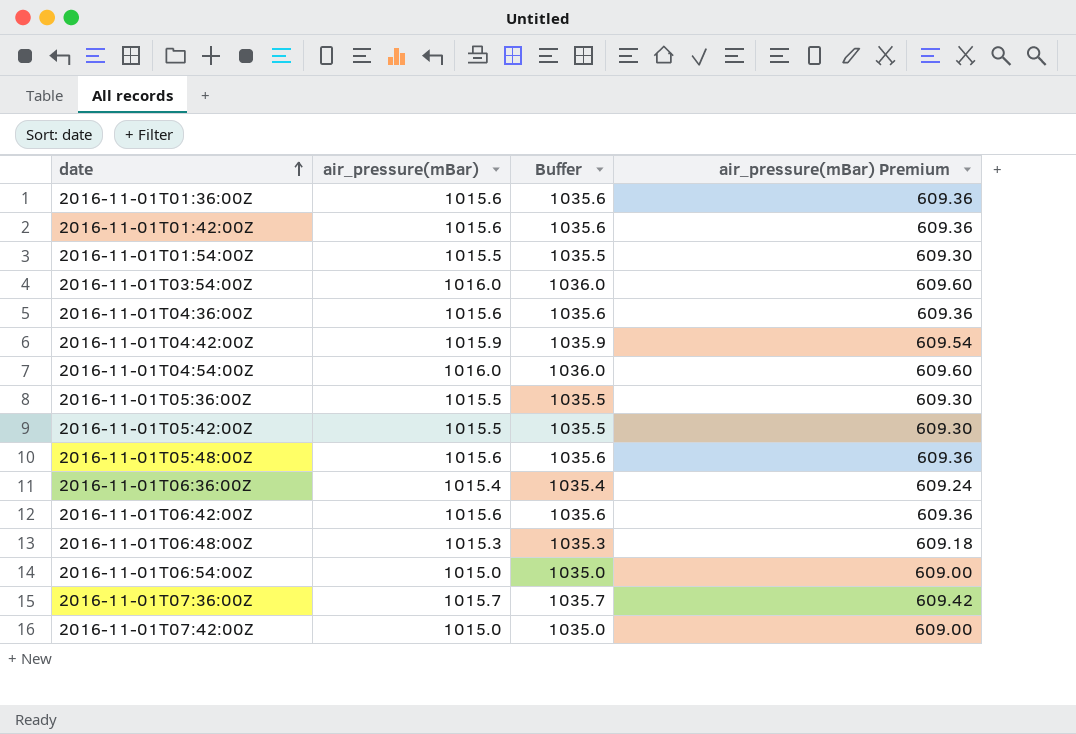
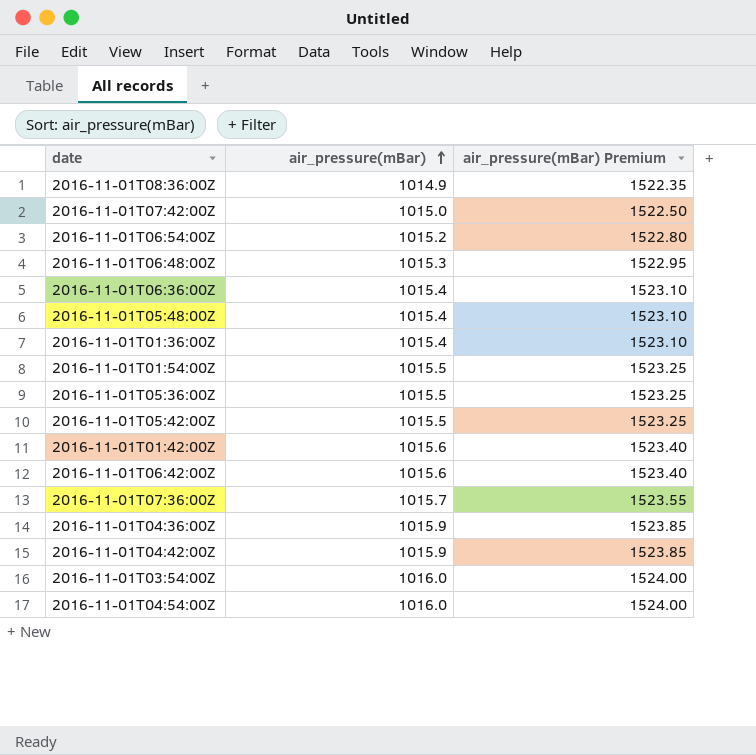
row order: date ascending -> air_pressure(mBar) ascending
column Buffer | formula: [air_pressure(mBar)] + 20 -> none
column air_pressure(mBar) Premium | formula: [air_pressure(mBar)] * 0.6 -> [air_pressure(mBar)] * 1.5
row 2016-11-01T08:36:00Z: none -> 1014.9 | 1522.35
2016-11-01T06:54:00Z | air_pressure(mBar): 1015.0 -> 1015.2
2016-11-01T05:48:00Z | air_pressure(mBar): 1015.6 -> 1015.4
2016-11-01T01:36:00Z | air_pressure(mBar): 1015.6 -> 1015.4
2016-11-01T04:36:00Z | air_pressure(mBar): 1015.6 -> 1015.9

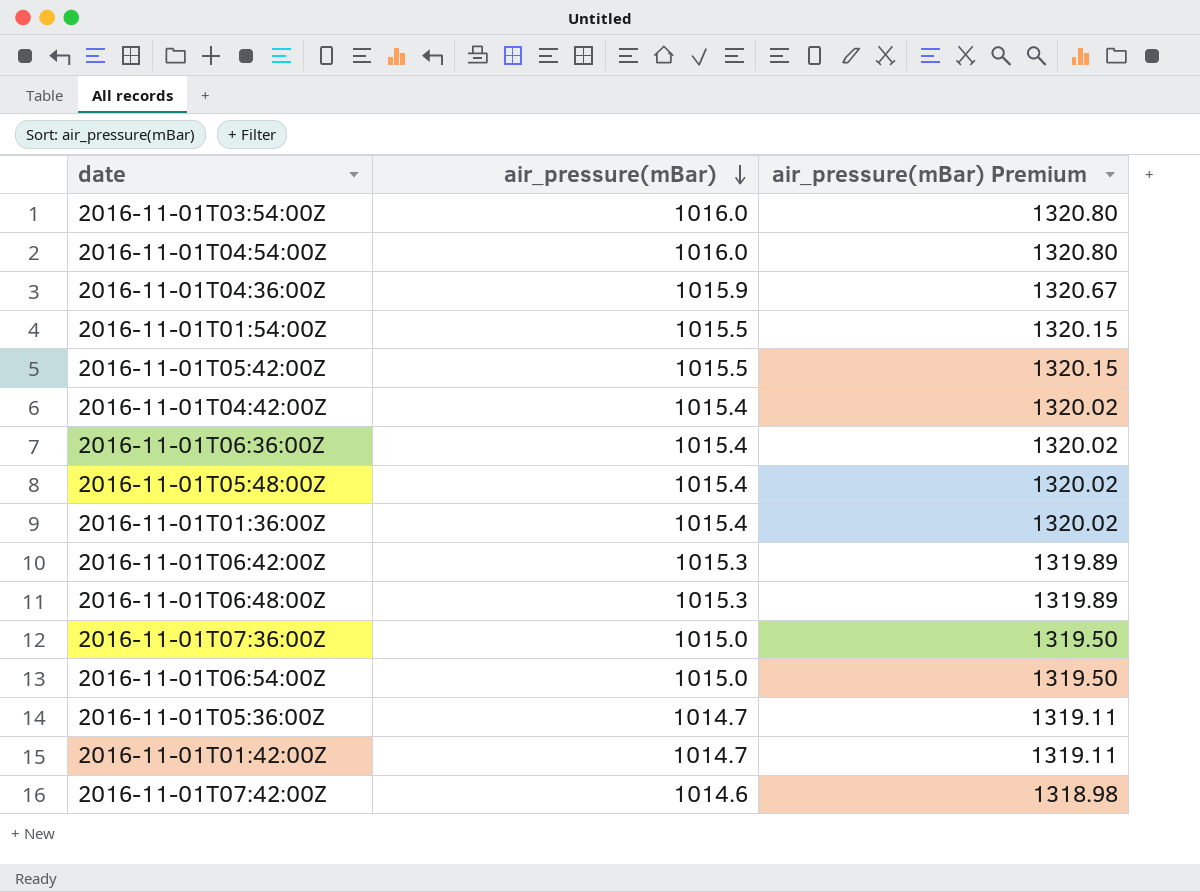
row order: air_pressure(mBar) ascending -> air_pressure(mBar) descending
column air_pressure(mBar) Premium | formula: [air_pressure(mBar)] * 1.5 -> [air_pressure(mBar)] * 1.3
row 2016-11-01T08:36:00Z: 1014.9 | 1522.35 -> none
2016-11-01T04:42:00Z | air_pressure(mBar): 1015.9 -> 1015.4
2016-11-01T06:42:00Z | air_pressure(mBar): 1015.6 -> 1015.3
2016-11-01T07:36:00Z | air_pressure(mBar): 1015.7 -> 1015.0
2016-11-01T06:54:00Z | air_pressure(mBar): 1015.2 -> 1015.0
2016-11-01T05:36:00Z | air_pressure(mBar): 1015.5 -> 1014.7
2016-11-01T01:42:00Z | air_pressure(mBar): 1015.6 -> 1014.7
2016-11-01T07:42:00Z | air_pressure(mBar): 1015.0 -> 1014.6

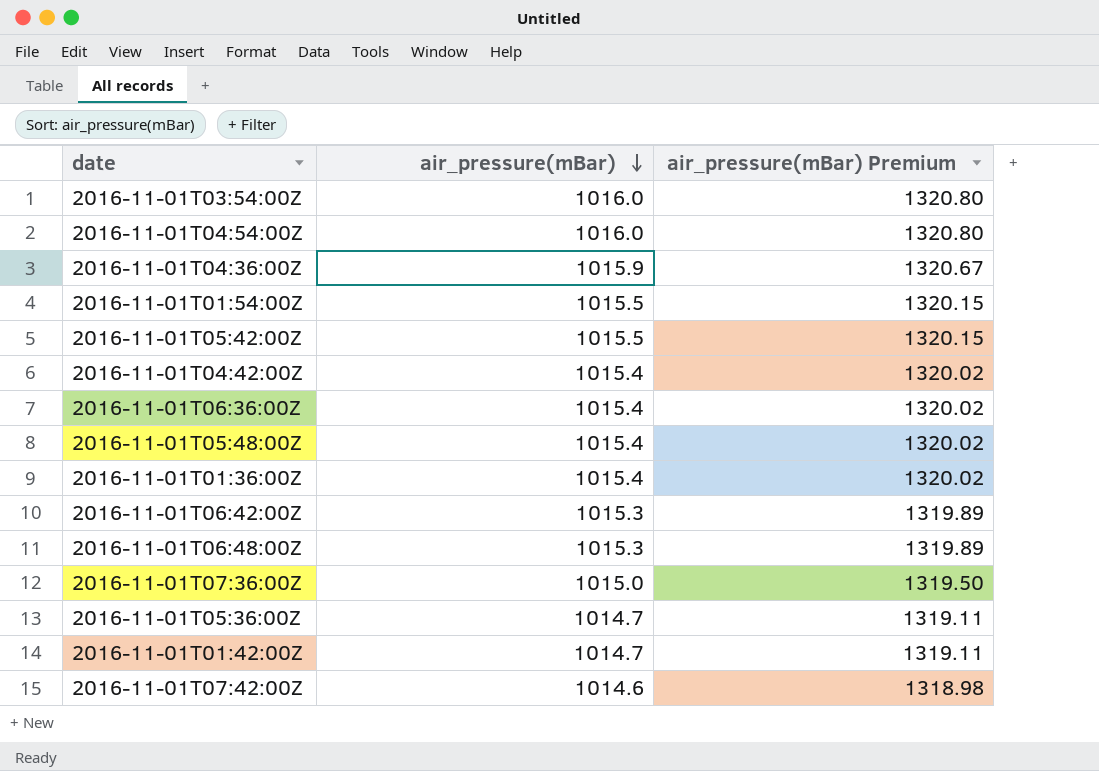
row 2016-11-01T06:54:00Z: 1015.0 | 1319.50 -> none

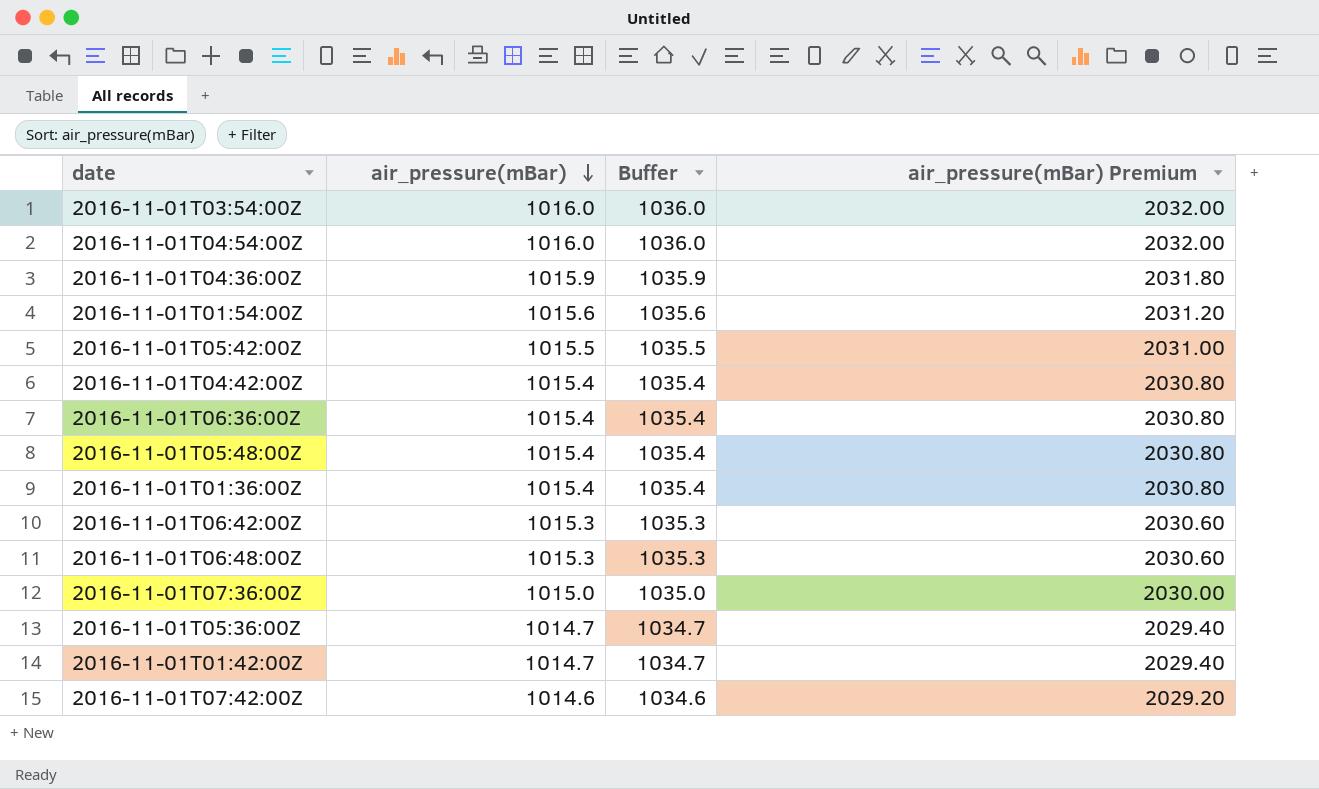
column Buffer | formula: none -> [air_pressure(mBar)] + 20
column air_pressure(mBar) Premium | formula: [air_pressure(mBar)] * 1.3 -> [air_pressure(mBar)] * 2
2016-11-01T01:54:00Z | air_pressure(mBar): 1015.5 -> 1015.6

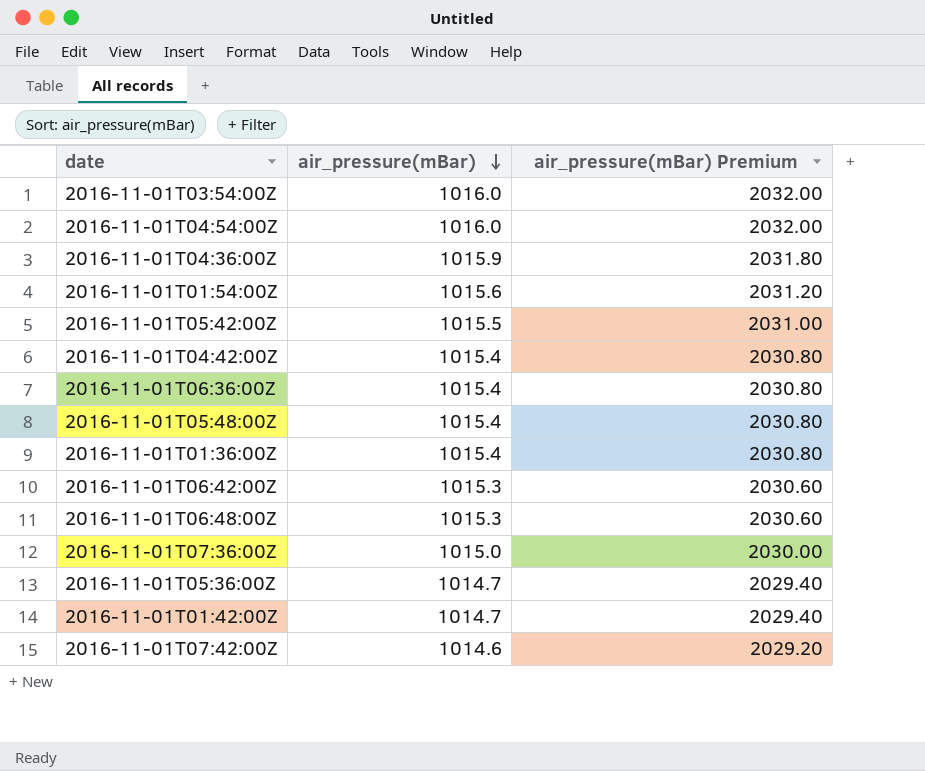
column Buffer | formula: [air_pressure(mBar)] + 20 -> none

